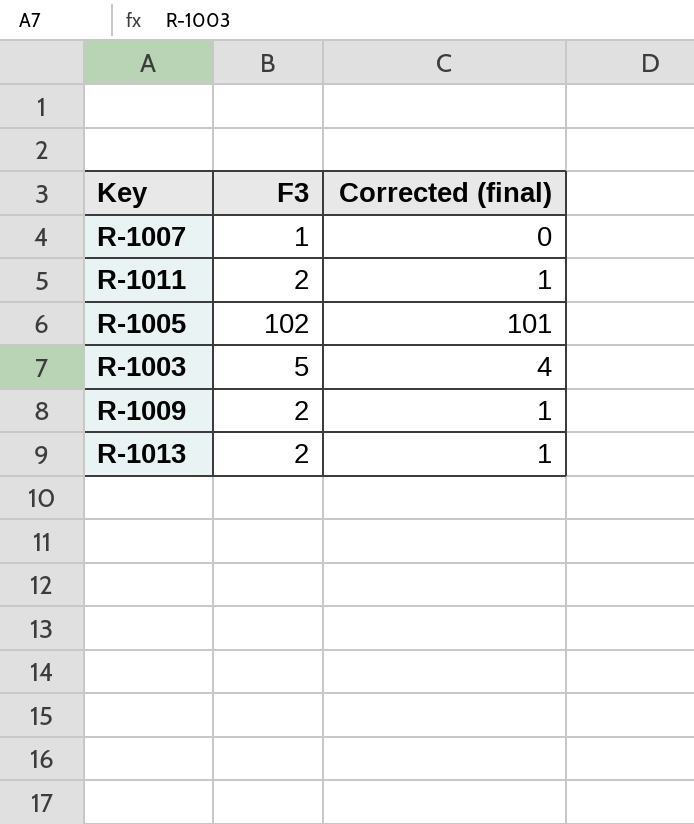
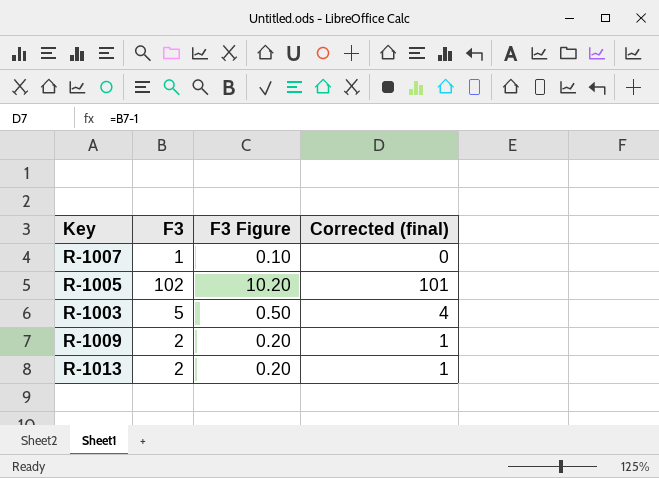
column F3 Figure | formula: none -> [F3] * 0.1
row R-1011: 2 | 1 -> none

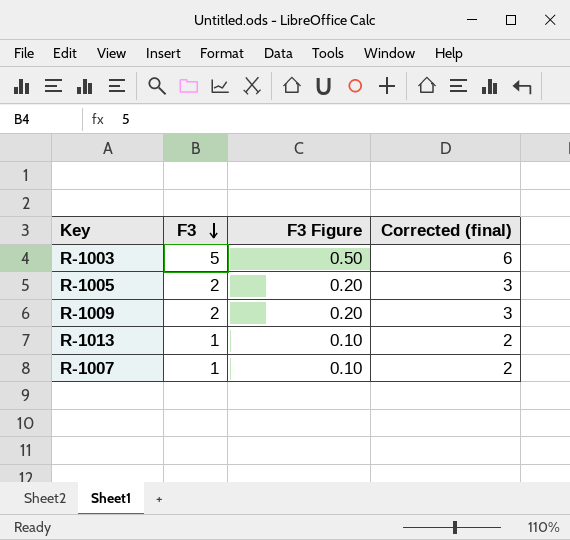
row order: none -> F3 descending
column Corrected (final) | formula: [F3] - 1 -> [F3] + 1
R-1005 | F3: 102 -> 2
R-1005 | F3 Figure: 10.20 -> 0.20
R-1013 | F3: 2 -> 1
R-1013 | F3 Figure: 0.20 -> 0.10

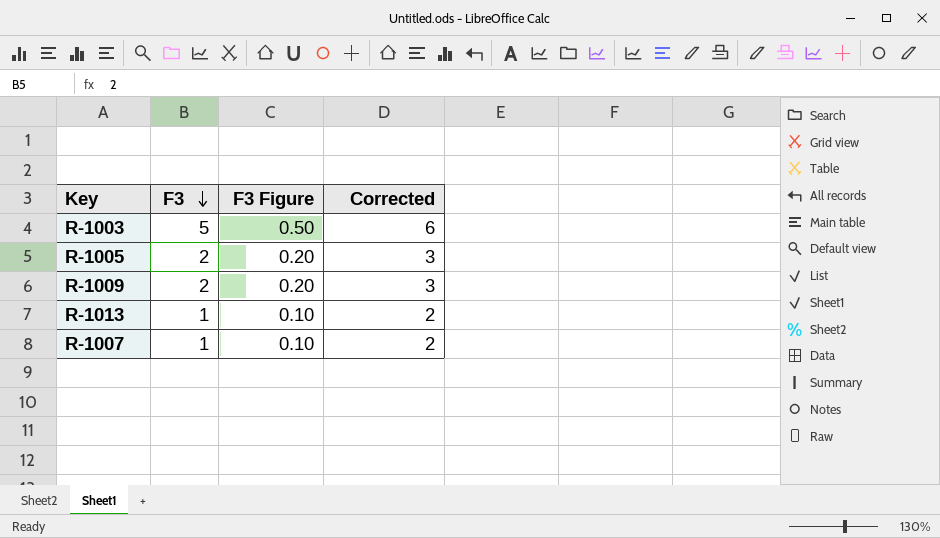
column name: Corrected (final) -> Corrected

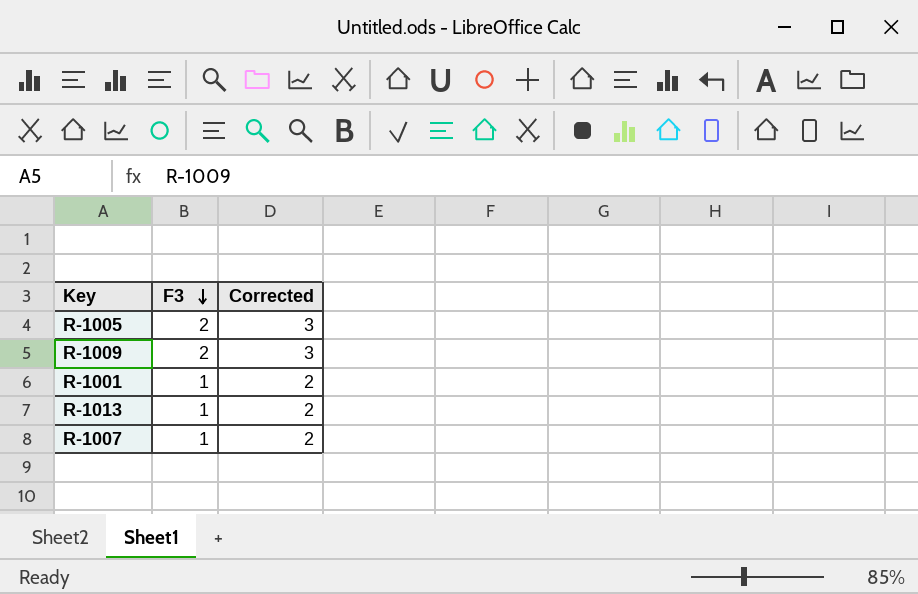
column F3 Figure | formula: [F3] * 0.1 -> none
row R-1003: 5 | 0.50 | 6 -> none
row R-1001: none -> 1 | 2

